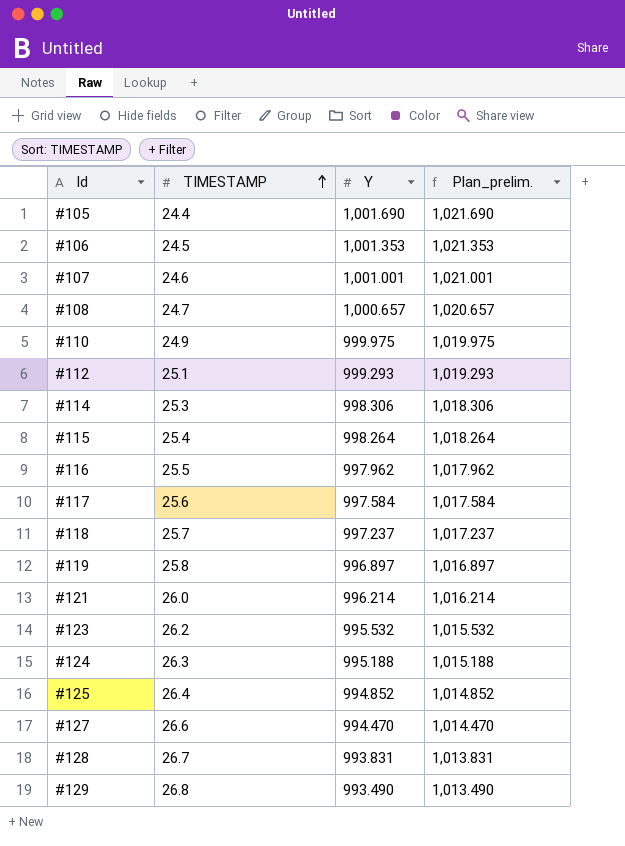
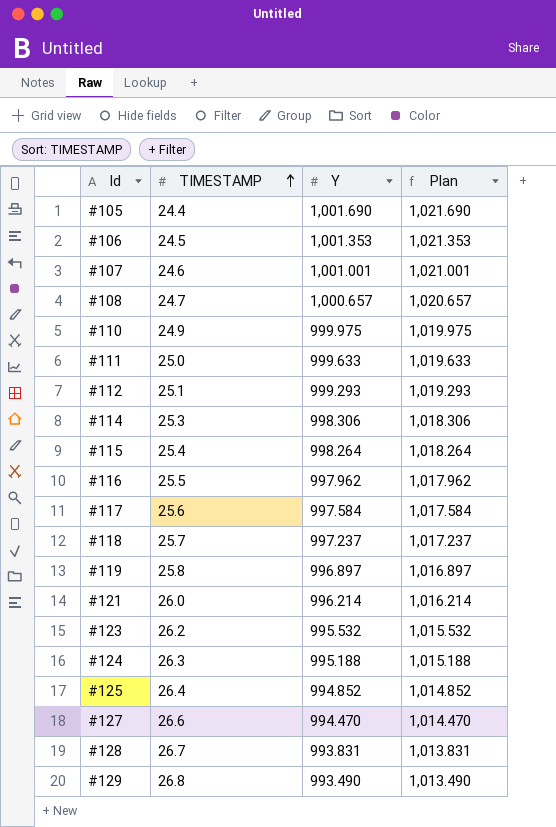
column name: Plan_prelim. -> Plan
row #111: none -> 25.0 | 999.633 | 1,019.633

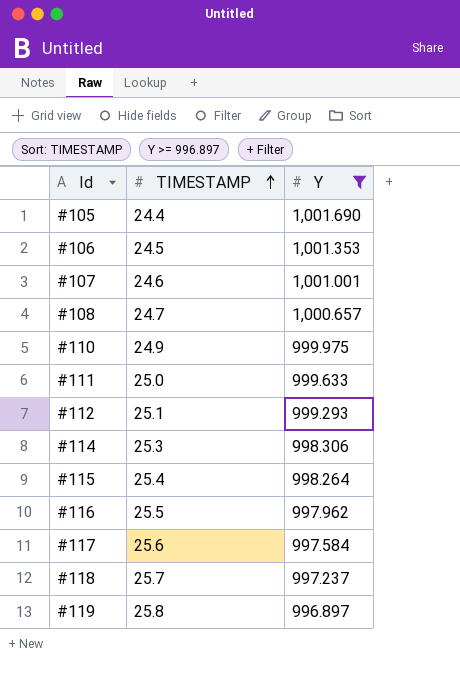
filter: none -> Y >= 996.897
column Plan | formula: [Y] + 20 -> none

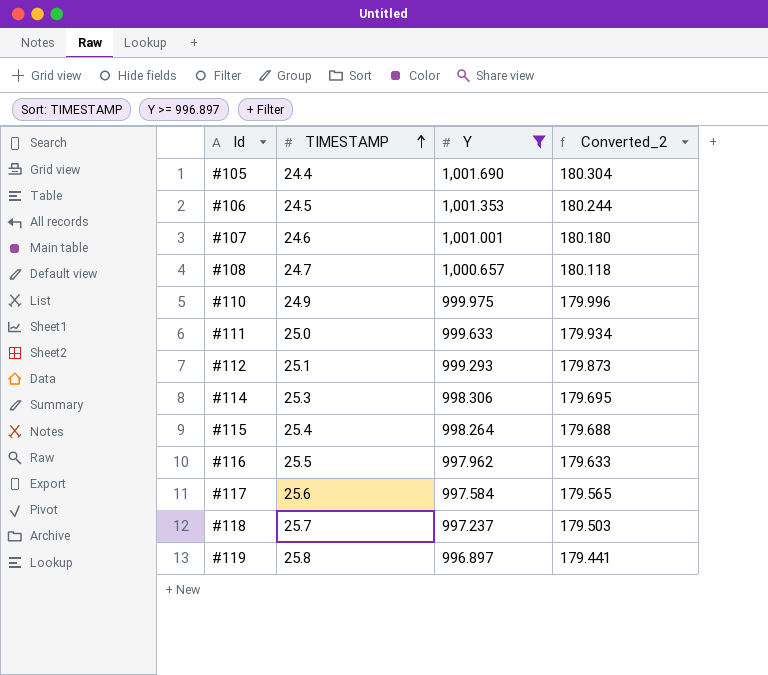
column Converted_2 | formula: none -> [Y] * 0.18

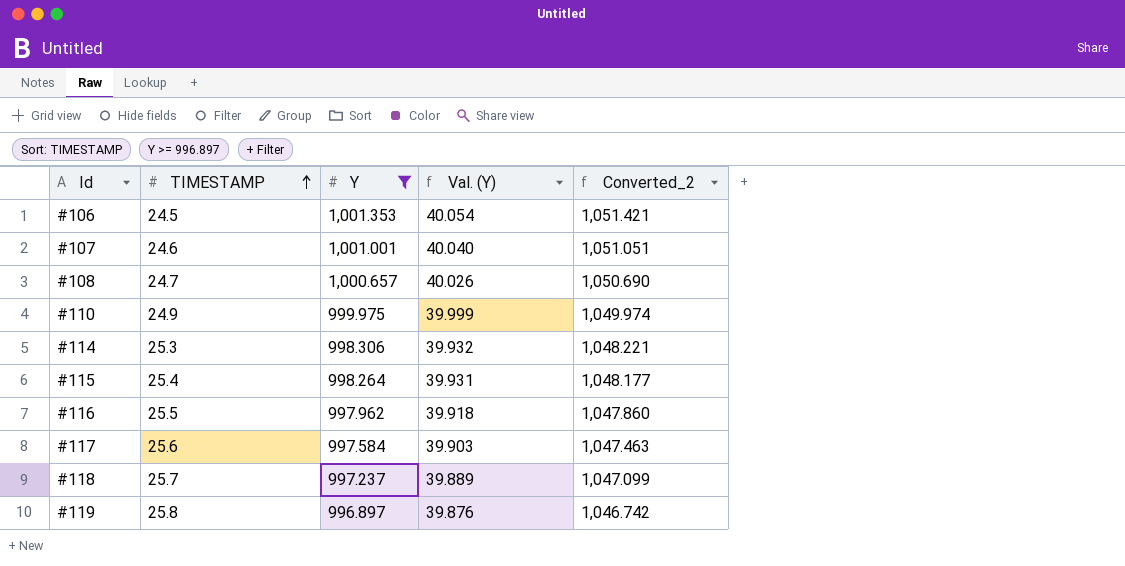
column Val. (Y) | formula: none -> [Y] * 0.04
column Converted_2 | formula: [Y] * 0.18 -> [Y] * 1.05
row #105: 24.4 | 1,001.690 | 180.304 -> none
row #111: 25.0 | 999.633 | 179.934 -> none
row #112: 25.1 | 999.293 | 179.873 -> none

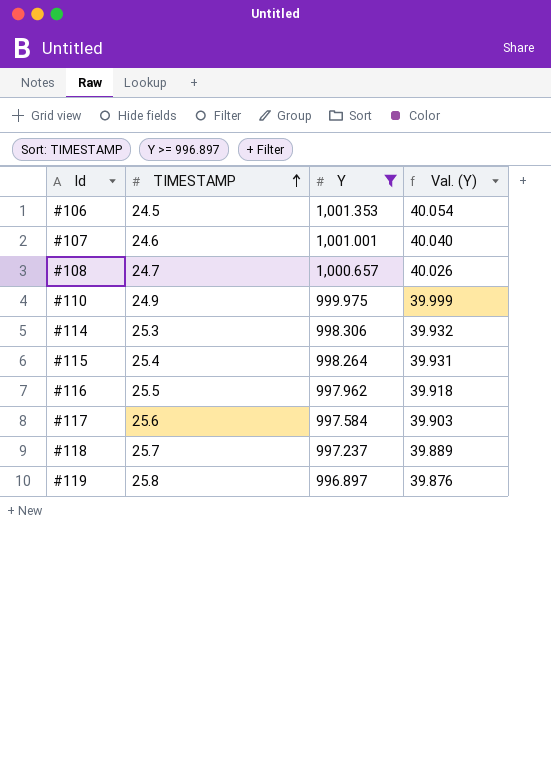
column Converted_2 | formula: [Y] * 1.05 -> none

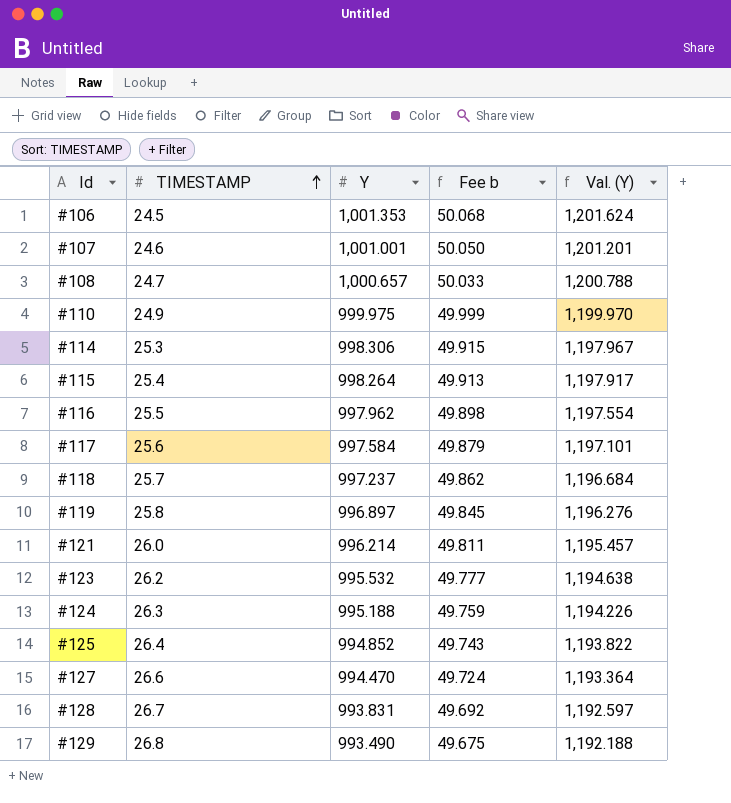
filter: Y >= 996.897 -> none
column Fee b | formula: none -> [Y] * 0.05
column Val. (Y) | formula: [Y] * 0.04 -> [Y] * 1.2

